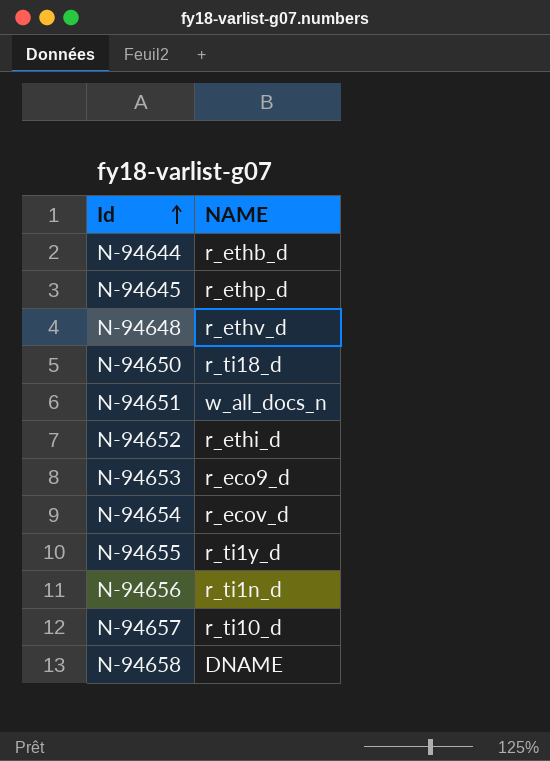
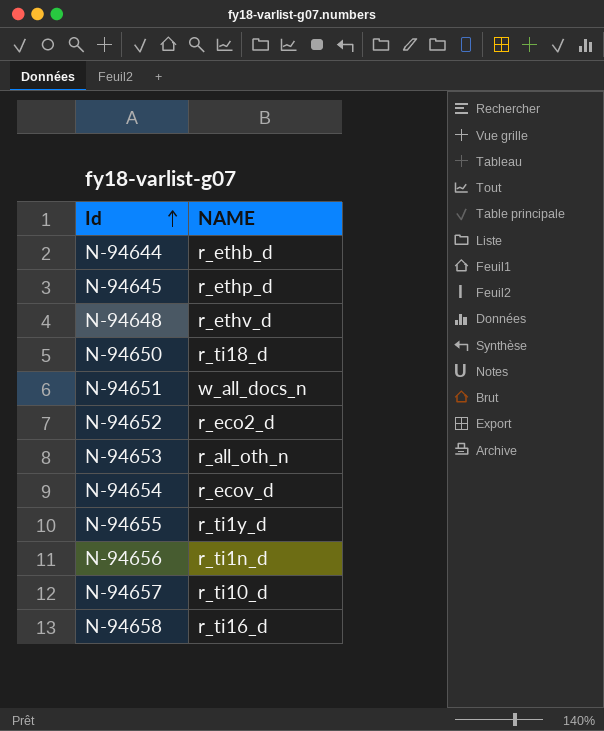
N-94652 | NAME: r_ethi_d -> r_eco2_d
N-94653 | NAME: r_eco9_d -> r_all_oth_n
N-94658 | NAME: DNAME -> r_ti16_d

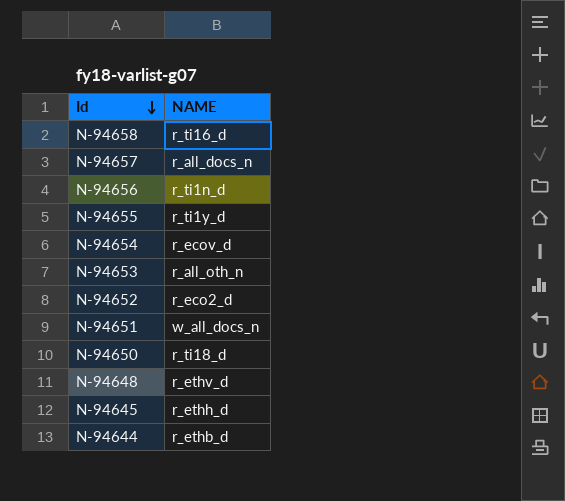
row order: Id ascending -> Id descending
N-94657 | NAME: r_ti10_d -> r_all_docs_n
N-94645 | NAME: r_ethp_d -> r_ethh_d

